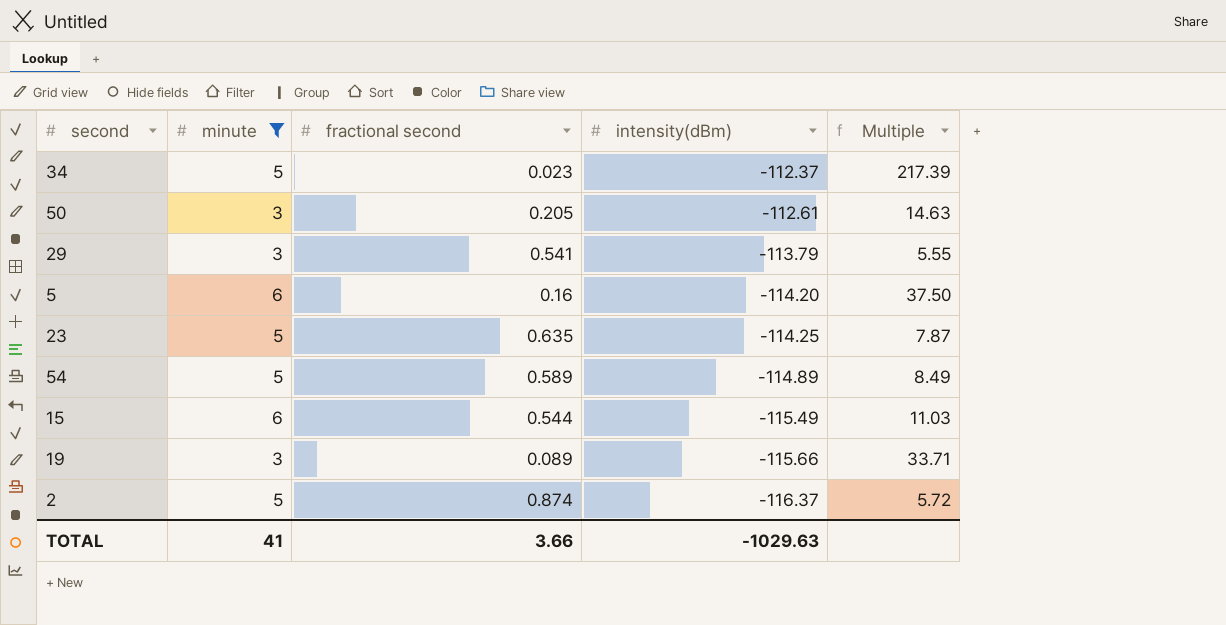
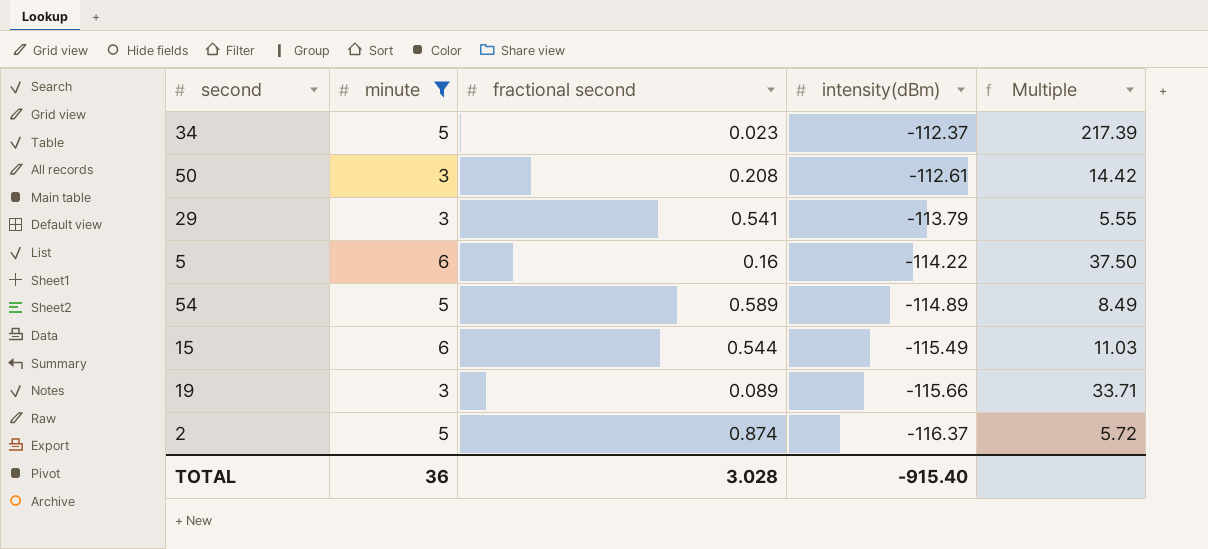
row 23: 5 | 0.635 | -114.25 | 7.87 -> none
50 | fractional second: 0.205 -> 0.208
50 | Multiple: 14.63 -> 14.42
5 | intensity(dBm): -114.20 -> -114.22
TOTAL | minute: 41 -> 36
TOTAL | fractional second: 3.66 -> 3.028
TOTAL | intensity(dBm): -1029.63 -> -915.40

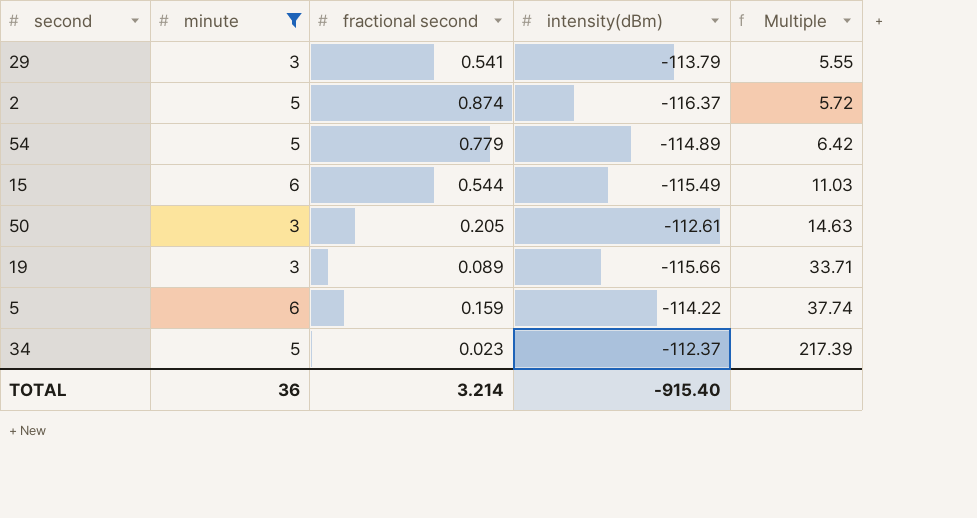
row order: intensity(dBm) descending -> Multiple ascending
54 | fractional second: 0.589 -> 0.779
54 | Multiple: 8.49 -> 6.42
50 | fractional second: 0.208 -> 0.205
50 | Multiple: 14.42 -> 14.63
5 | fractional second: 0.16 -> 0.159
5 | Multiple: 37.50 -> 37.74
TOTAL | fractional second: 3.028 -> 3.214

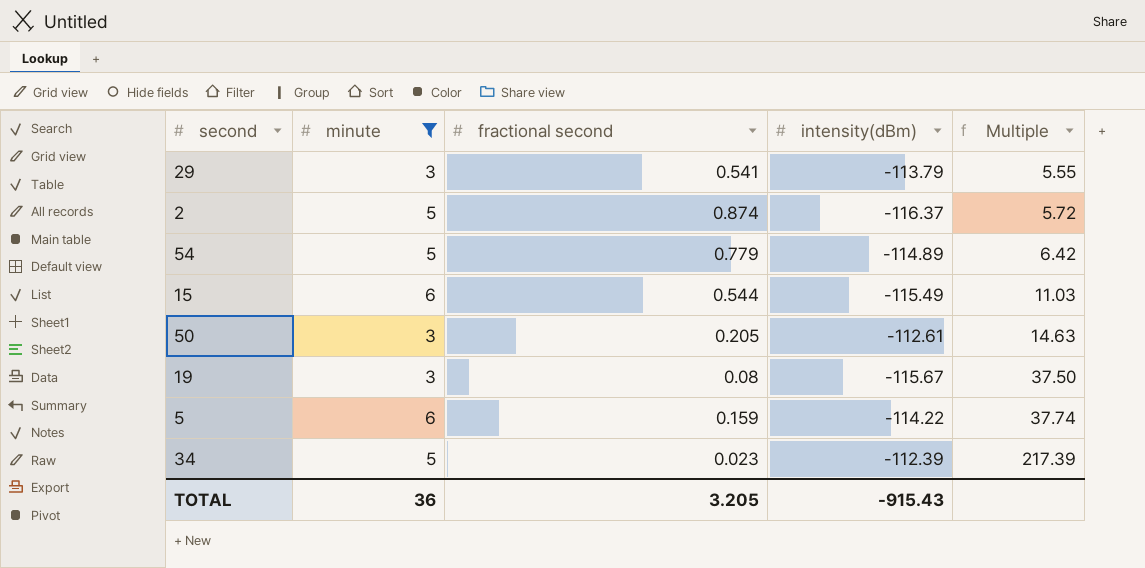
19 | fractional second: 0.089 -> 0.08
19 | intensity(dBm): -115.66 -> -115.67
19 | Multiple: 33.71 -> 37.50
34 | intensity(dBm): -112.37 -> -112.39
TOTAL | fractional second: 3.214 -> 3.205
TOTAL | intensity(dBm): -915.40 -> -915.43

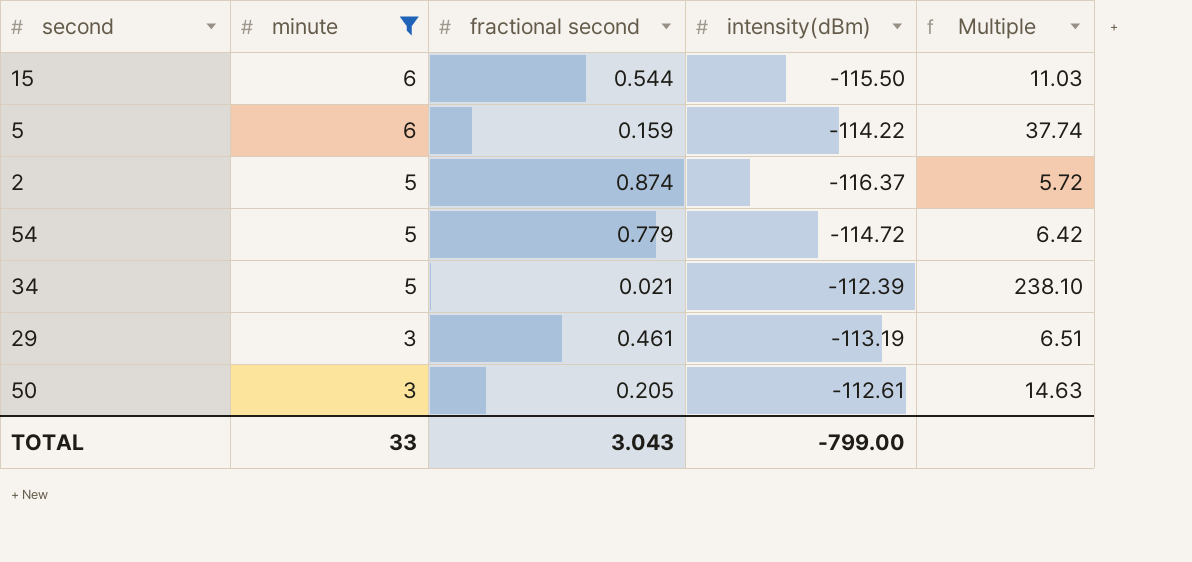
row order: Multiple ascending -> minute descending
row 19: 3 | 0.08 | -115.67 | 37.50 -> none
15 | intensity(dBm): -115.49 -> -115.50
54 | intensity(dBm): -114.89 -> -114.72
34 | fractional second: 0.023 -> 0.021
34 | Multiple: 217.39 -> 238.10
29 | fractional second: 0.541 -> 0.461
29 | intensity(dBm): -113.79 -> -113.19
29 | Multiple: 5.55 -> 6.51
TOTAL | minute: 36 -> 33
TOTAL | fractional second: 3.205 -> 3.043
TOTAL | intensity(dBm): -915.43 -> -799.00

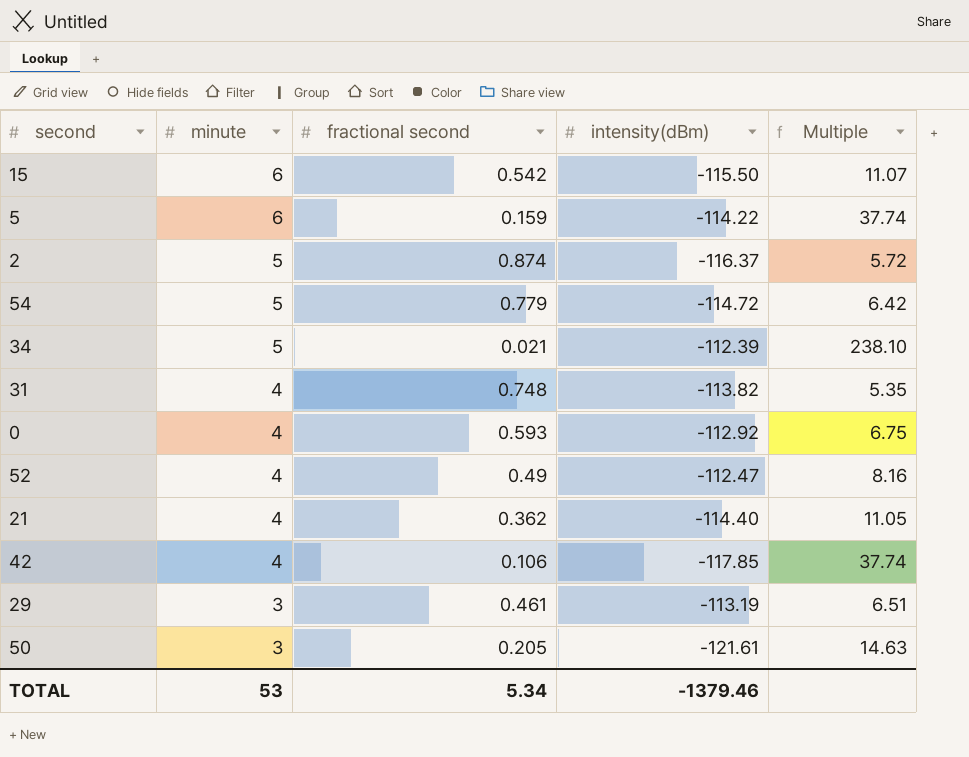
filter: minute != 4 -> none
15 | fractional second: 0.544 -> 0.542
15 | Multiple: 11.03 -> 11.07
50 | intensity(dBm): -112.61 -> -121.61
TOTAL | minute: 33 -> 53
TOTAL | fractional second: 3.043 -> 5.34
TOTAL | intensity(dBm): -799.00 -> -1379.46

